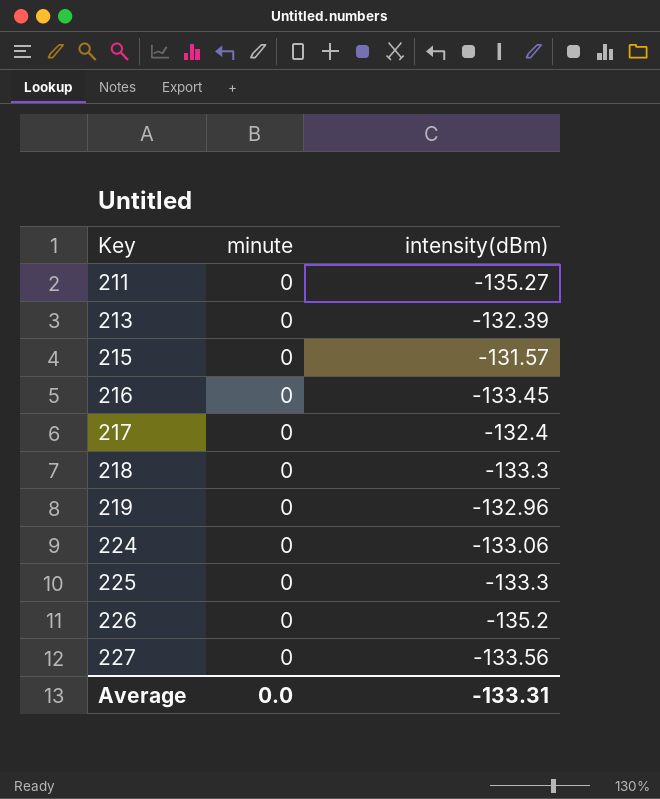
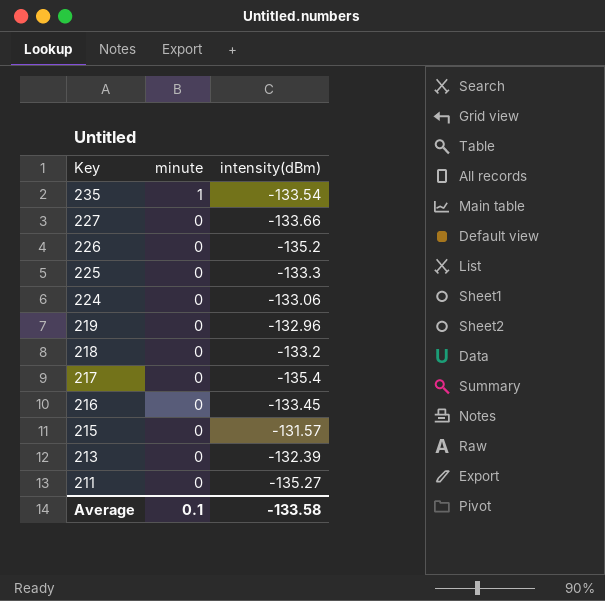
row order: Key ascending -> Key descending
row 235: none -> 1 | -133.54
227 | intensity(dBm): -133.56 -> -133.66
218 | intensity(dBm): -133.3 -> -133.2
217 | intensity(dBm): -132.4 -> -135.4
Average | minute: 0.0 -> 0.1
Average | intensity(dBm): -133.31 -> -133.58

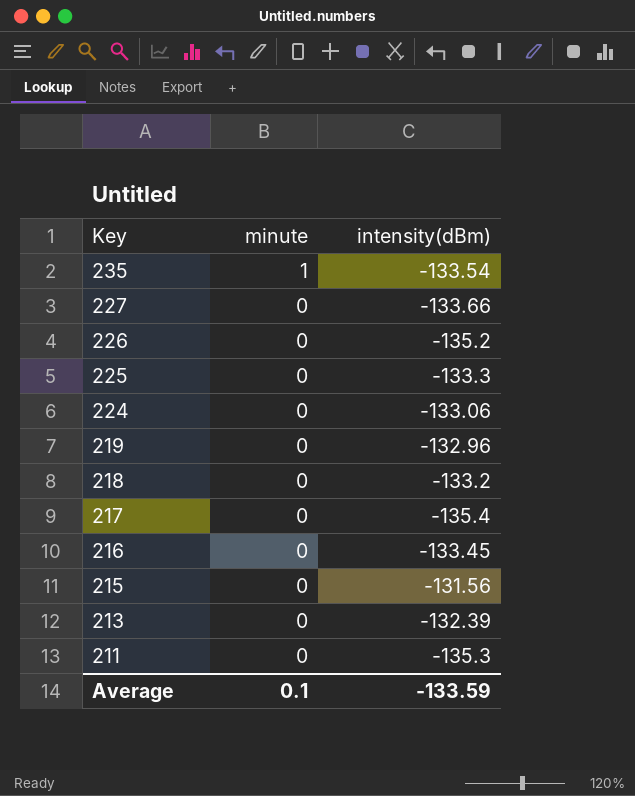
215 | intensity(dBm): -131.57 -> -131.56
211 | intensity(dBm): -135.27 -> -135.3
Average | intensity(dBm): -133.58 -> -133.59

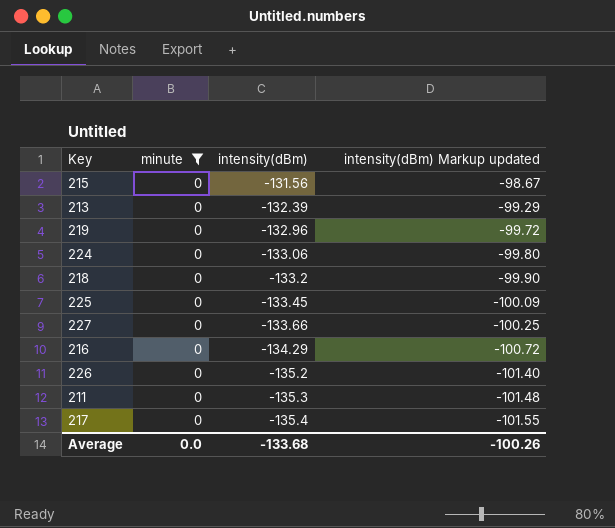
filter: none -> minute = 0
row order: Key descending -> intensity(dBm) descending
column intensity(dBm) Markup updated | formula: none -> [intensity(dBm)] * 0.75
225 | intensity(dBm): -133.3 -> -133.45
216 | intensity(dBm): -133.45 -> -134.29
Average | minute: 0.1 -> 0.0
Average | intensity(dBm): -133.59 -> -133.68

